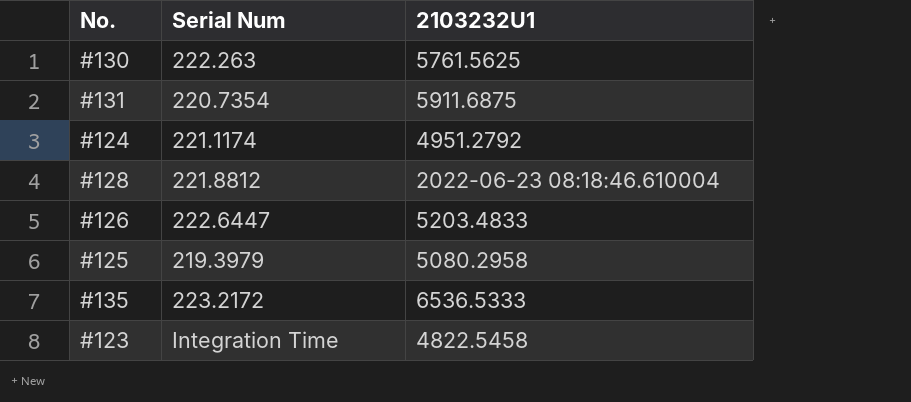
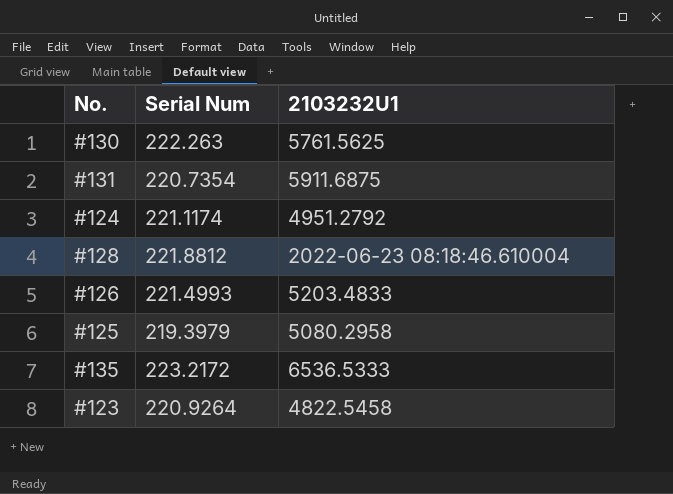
#126 | Serial Num: 222.6447 -> 221.4993
#123 | Serial Num: Integration Time -> 220.9264

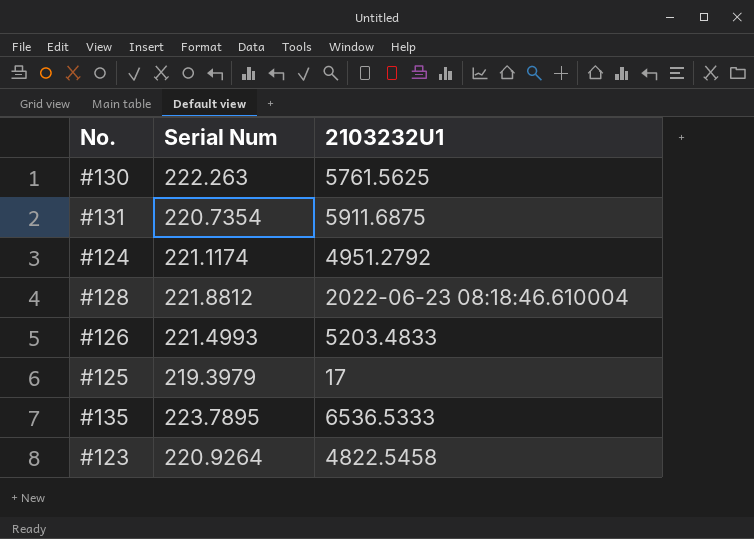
#125 | 2103232U1: 5080.2958 -> 17
#135 | Serial Num: 223.2172 -> 223.7895

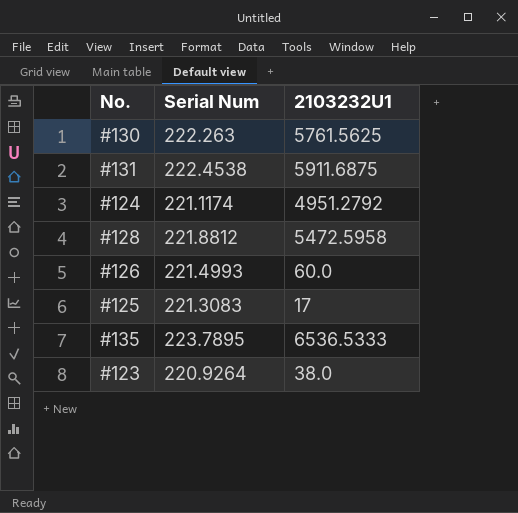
#131 | Serial Num: 220.7354 -> 222.4538
#128 | 2103232U1: 2022-06-23 08:18:46.610004 -> 5472.5958
#126 | 2103232U1: 5203.4833 -> 60.0
#125 | Serial Num: 219.3979 -> 221.3083
#123 | 2103232U1: 4822.5458 -> 38.0

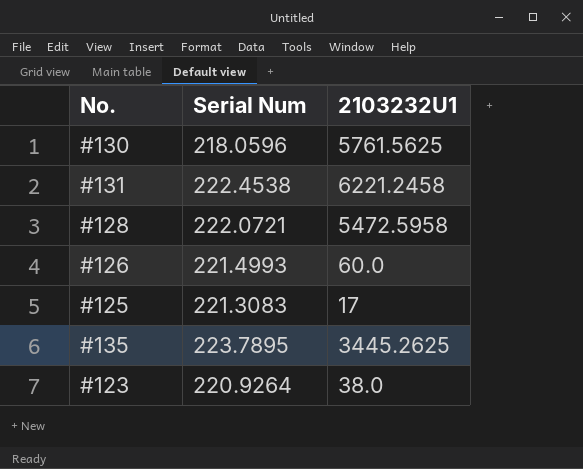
row #124: 221.1174 | 4951.2792 -> none
#130 | Serial Num: 222.263 -> 218.0596
#131 | 2103232U1: 5911.6875 -> 6221.2458
#128 | Serial Num: 221.8812 -> 222.0721
#135 | 2103232U1: 6536.5333 -> 3445.2625

